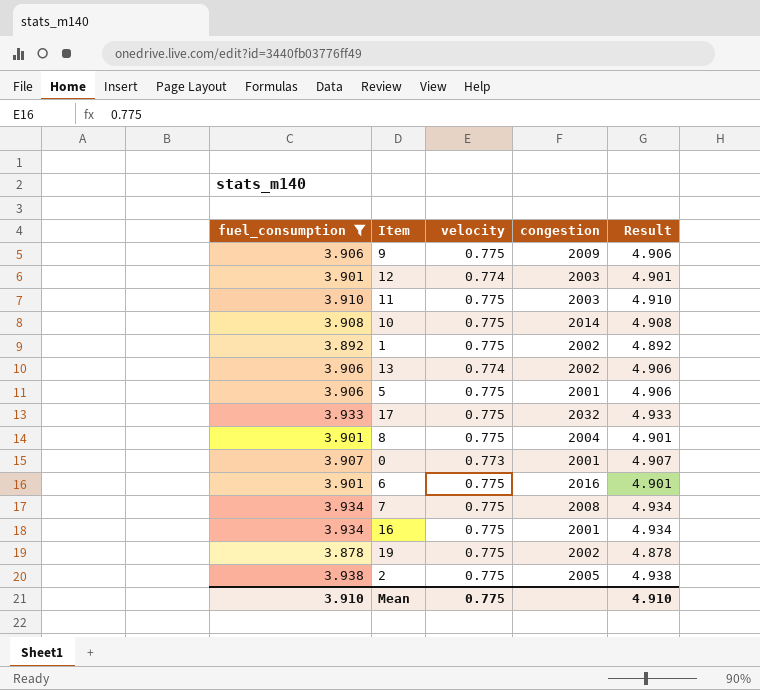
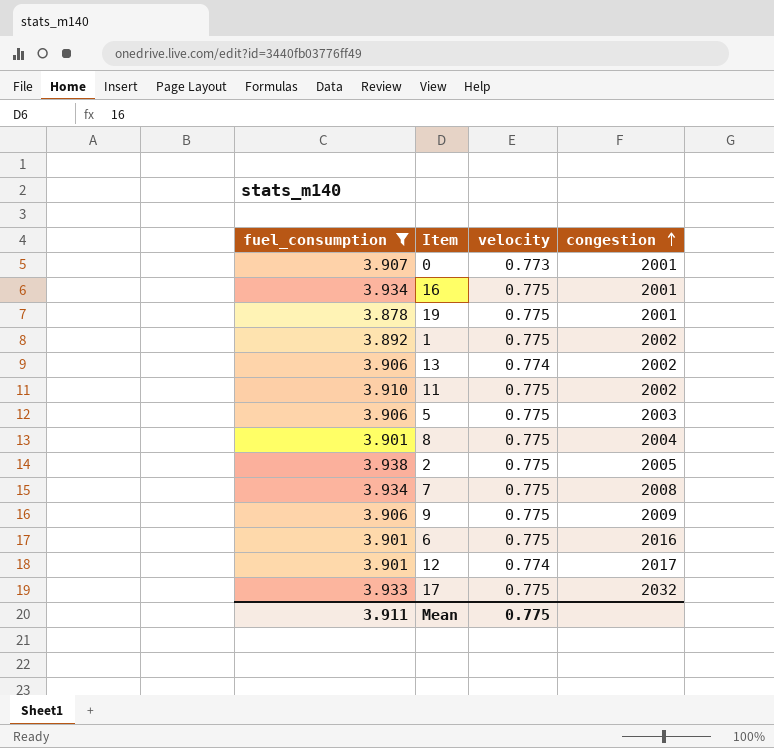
row order: none -> congestion ascending
column Result | formula: [fuel_consumption] + 1 -> none
row 10: 3.908 | 0.775 | 2014 | 4.908 -> none
19 | congestion: 2002 -> 2001
11 | congestion: 2003 -> 2002
5 | congestion: 2001 -> 2003
12 | congestion: 2003 -> 2017
Mean | fuel_consumption: 3.910 -> 3.911

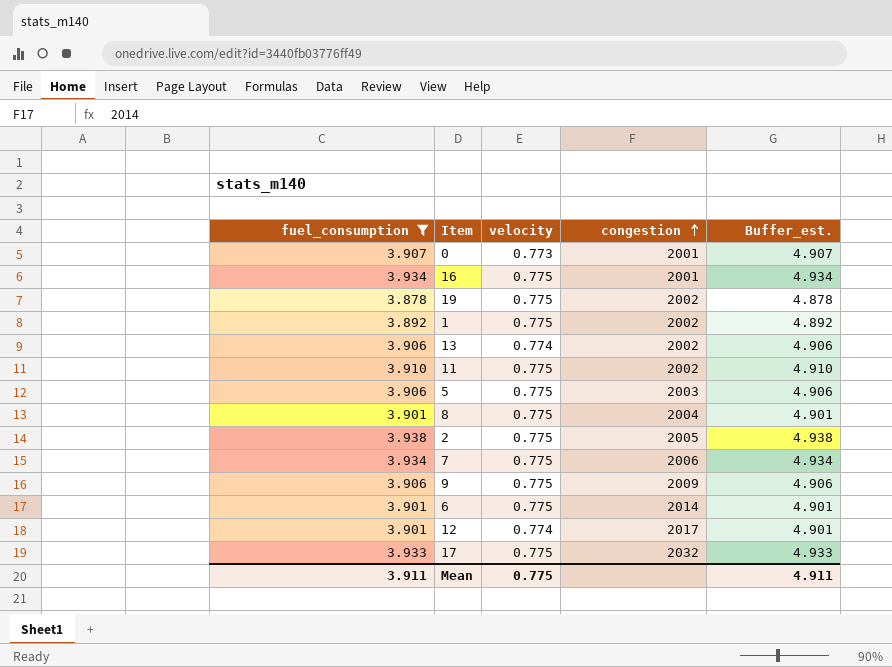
column Buffer_est. | formula: none -> [fuel_consumption] + 1
19 | congestion: 2001 -> 2002
7 | congestion: 2008 -> 2006
6 | congestion: 2016 -> 2014

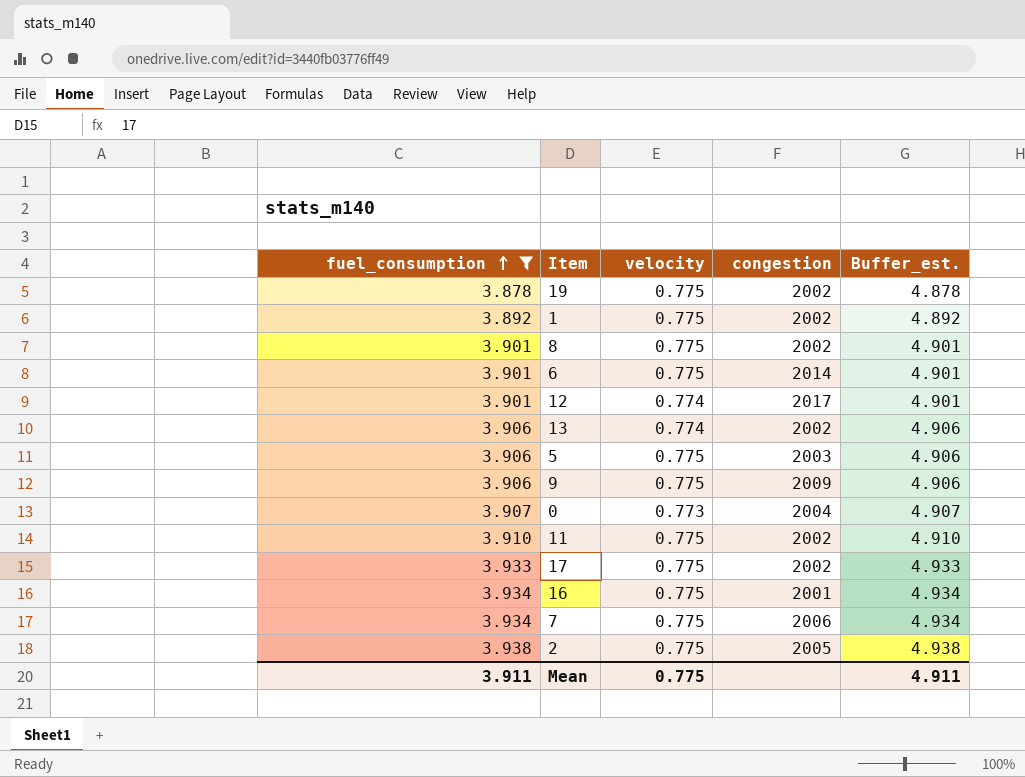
row order: congestion ascending -> fuel_consumption ascending
8 | congestion: 2004 -> 2002
0 | congestion: 2001 -> 2004
17 | congestion: 2032 -> 2002

